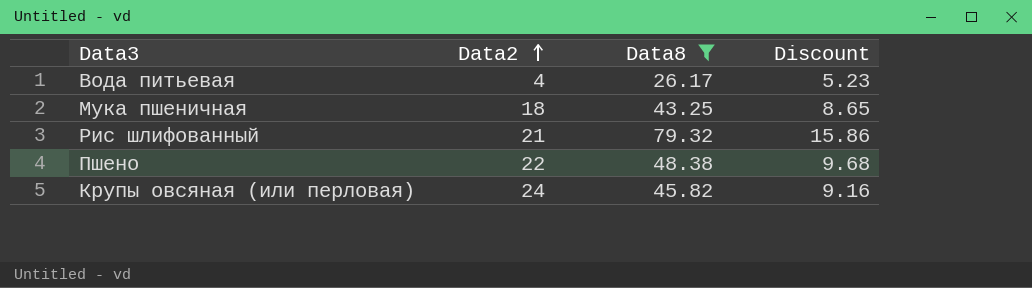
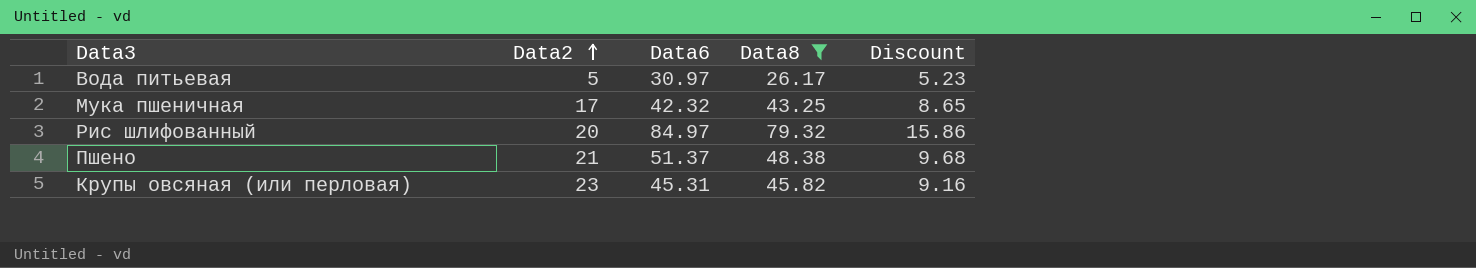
column Data6 | position: none -> 3
Вода питьевая | Data2: 4 -> 5
Мука пшеничная | Data2: 18 -> 17
Рис шлифованный | Data2: 21 -> 20
Пшено | Data2: 22 -> 21
Крупы овсяная (или перловая) | Data2: 24 -> 23

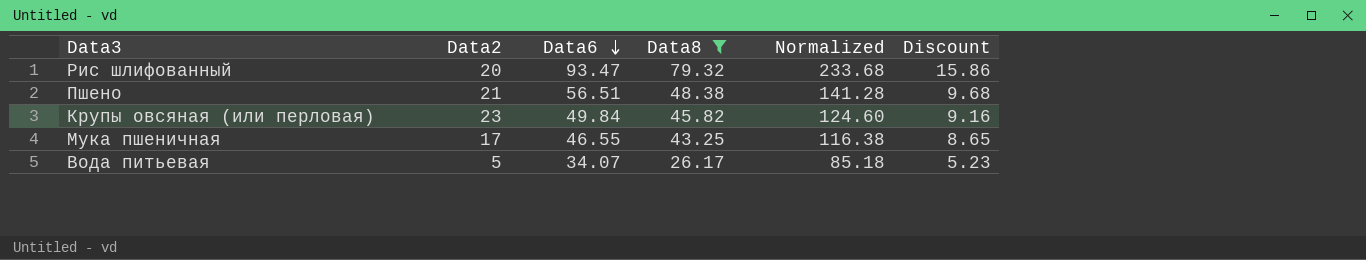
row order: Data2 ascending -> Data6 descending
column Normalized | formula: none -> [Data6] * 2.5
Рис шлифованный | Data6: 84.97 -> 93.47
Пшено | Data6: 51.37 -> 56.51
Крупы овсяная (или перловая) | Data6: 45.31 -> 49.84
Мука пшеничная | Data6: 42.32 -> 46.55
Вода питьевая | Data6: 30.97 -> 34.07

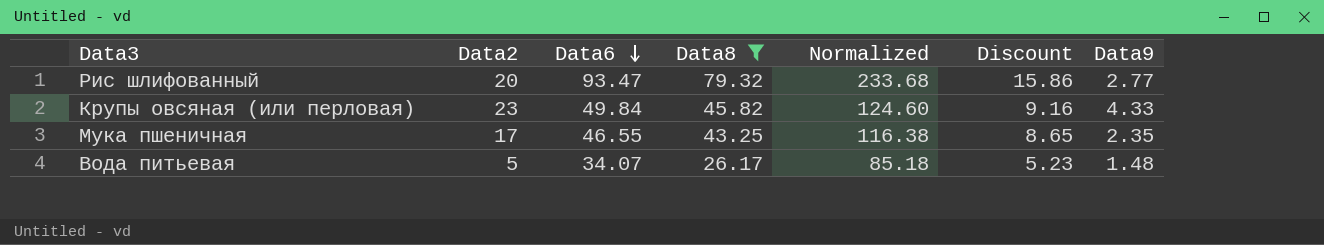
column Data9 | position: none -> 7
row Пшено: 21 | 56.51 | 48.38 | 141.28 | 9.68 -> none

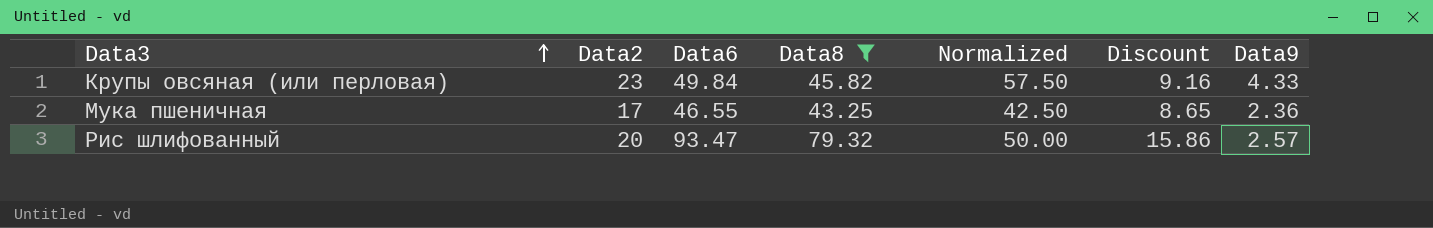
row order: Data6 descending -> Data3 ascending
column Normalized | formula: [Data6] * 2.5 -> [Data2] * 2.5
row Вода питьевая: 5 | 34.07 | 26.17 | 85.18 | 5.23 | 1.48 -> none
Мука пшеничная | Data9: 2.35 -> 2.36
Рис шлифованный | Data9: 2.77 -> 2.57

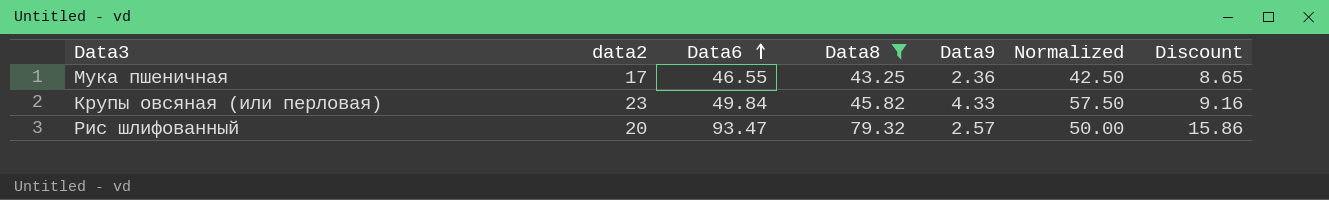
row order: Data3 ascending -> Data6 ascending
column name: Data2 -> data2
column Data9 | position: 7 -> 5

